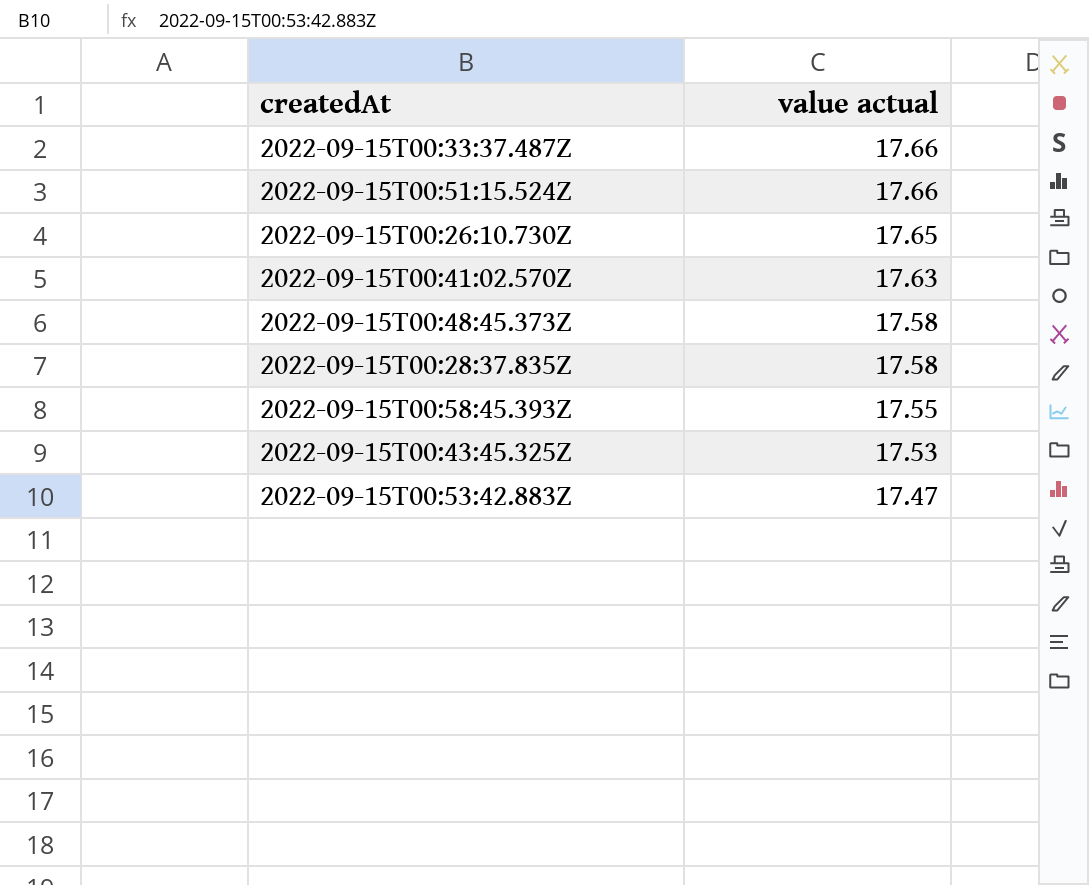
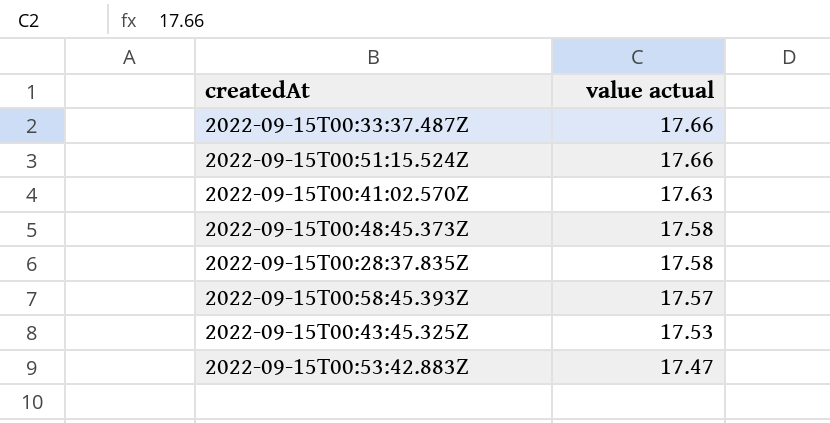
row 2022-09-15T00:26:10.730Z: 17.65 -> none
2022-09-15T00:58:45.393Z | value actual: 17.55 -> 17.57

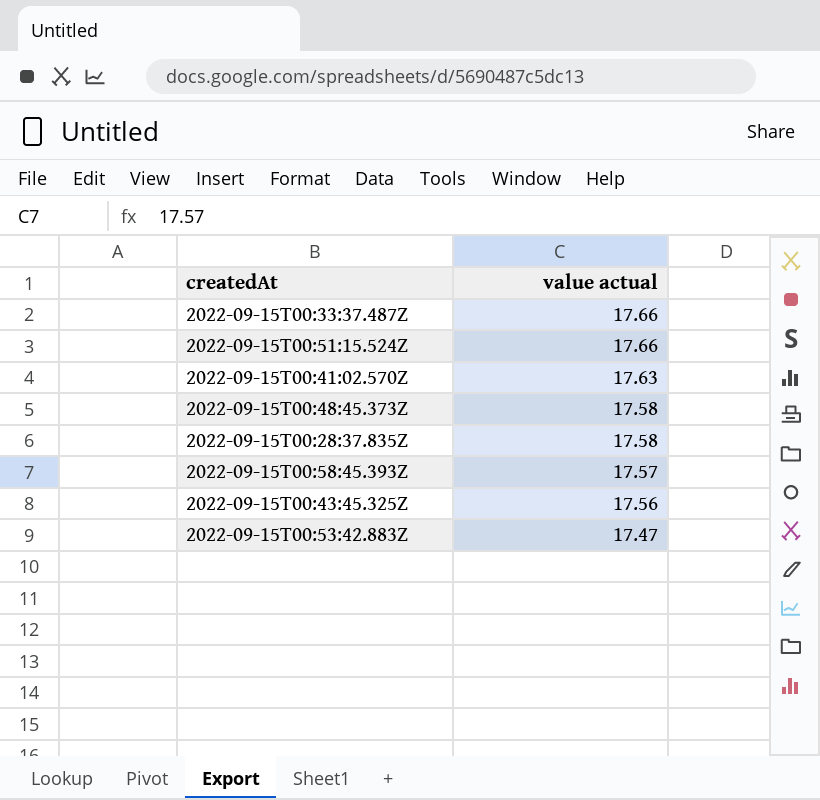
2022-09-15T00:43:45.325Z | value actual: 17.53 -> 17.56

